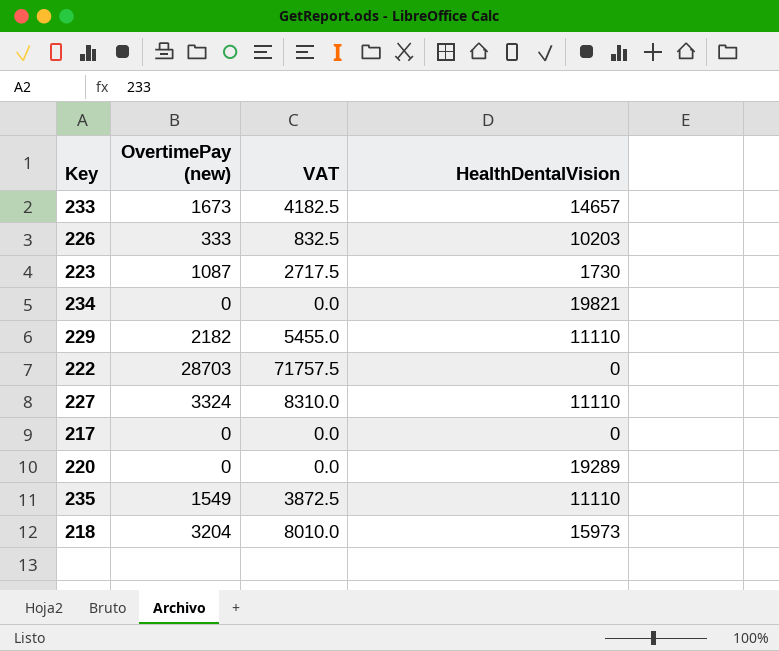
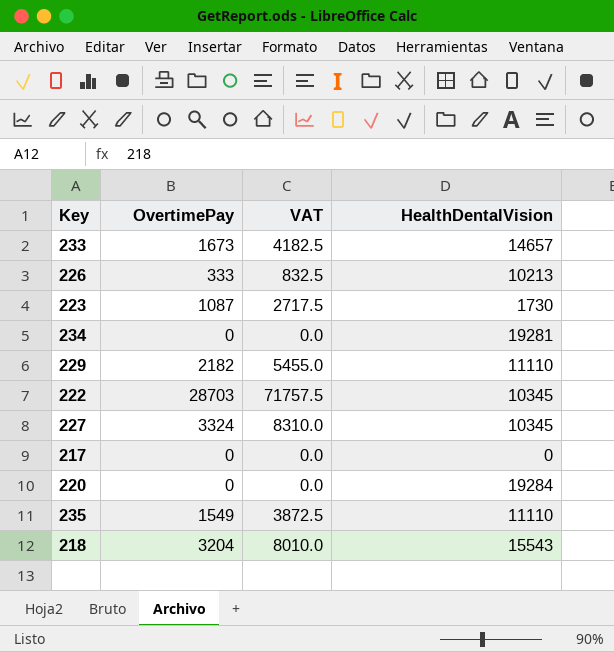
column name: OvertimePay (new) -> OvertimePay
226 | HealthDentalVision: 10203 -> 10213
234 | HealthDentalVision: 19821 -> 19281
222 | HealthDentalVision: 0 -> 10345
227 | HealthDentalVision: 11110 -> 10345
220 | HealthDentalVision: 19289 -> 19284
218 | HealthDentalVision: 15973 -> 15543

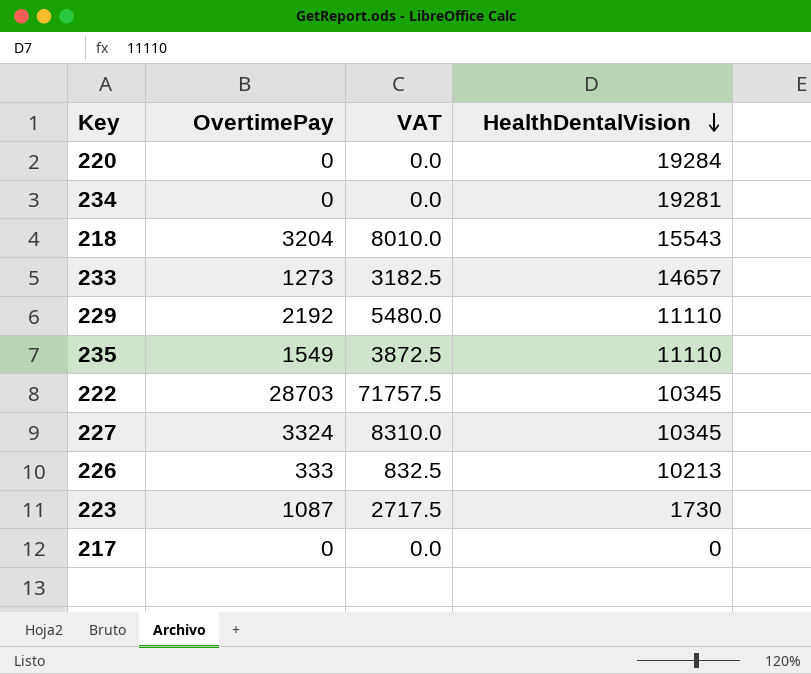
row order: none -> HealthDentalVision descending
233 | OvertimePay: 1673 -> 1273
233 | VAT: 4182.5 -> 3182.5
229 | OvertimePay: 2182 -> 2192
229 | VAT: 5455.0 -> 5480.0

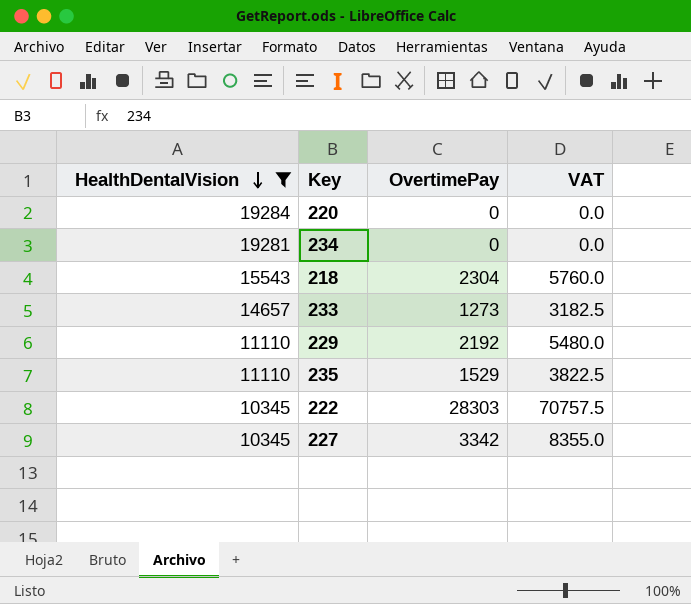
filter: none -> HealthDentalVision >= 10345
column HealthDentalVision | position: 4 -> 1
218 | OvertimePay: 3204 -> 2304
218 | VAT: 8010.0 -> 5760.0
235 | OvertimePay: 1549 -> 1529
235 | VAT: 3872.5 -> 3822.5
222 | OvertimePay: 28703 -> 28303
222 | VAT: 71757.5 -> 70757.5
227 | OvertimePay: 3324 -> 3342
227 | VAT: 8310.0 -> 8355.0

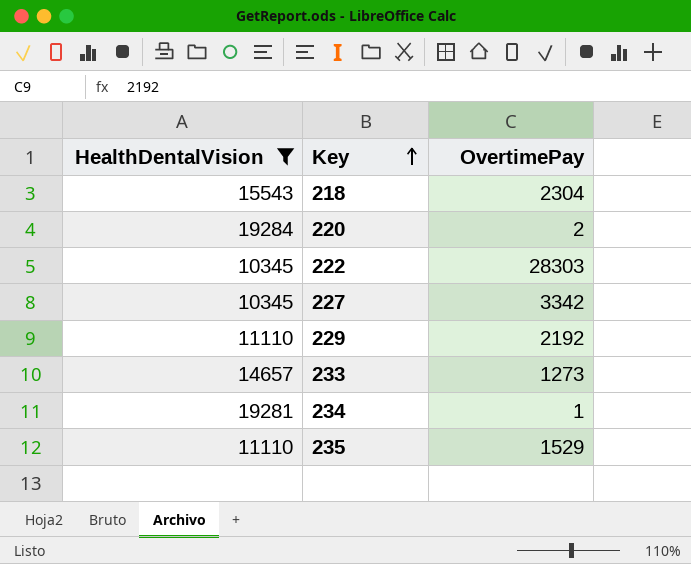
row order: HealthDentalVision descending -> Key ascending
column VAT | formula: [OvertimePay] * 2.5 -> none
220 | OvertimePay: 0 -> 2
234 | OvertimePay: 0 -> 1

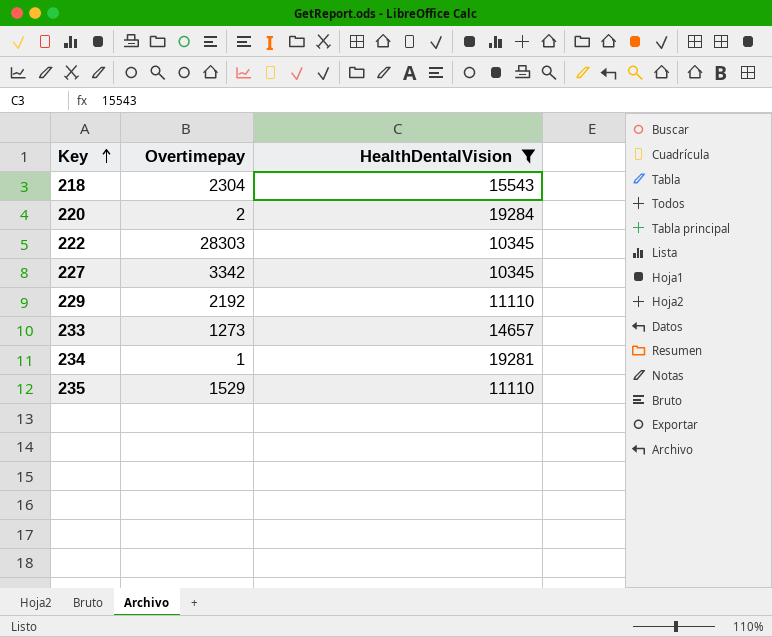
column name: OvertimePay -> Overtimepay
column HealthDentalVision | position: 1 -> 3

